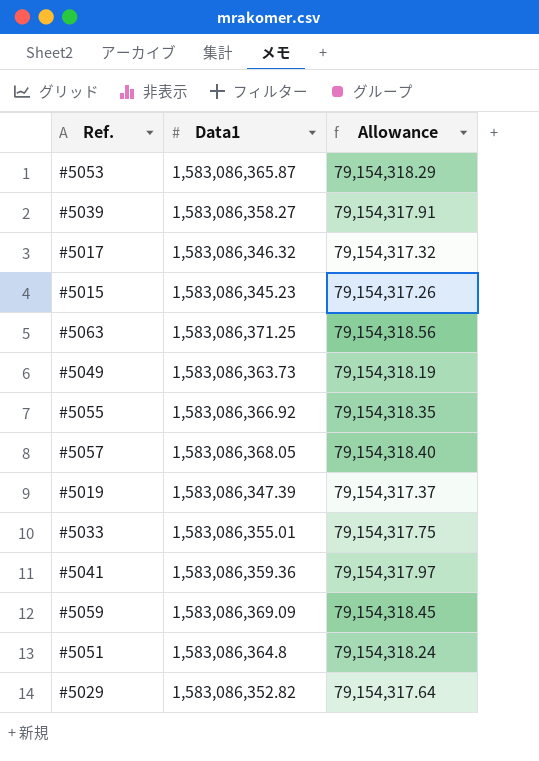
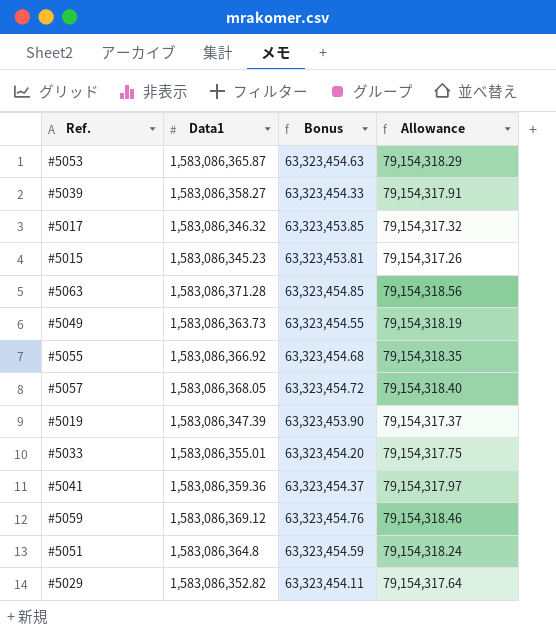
column Bonus | formula: none -> [Data1] * 0.04
#5063 | Data1: 1,583,086,371.25 -> 1,583,086,371.28
#5059 | Data1: 1,583,086,369.09 -> 1,583,086,369.12
#5059 | Allowance: 79,154,318.45 -> 79,154,318.46

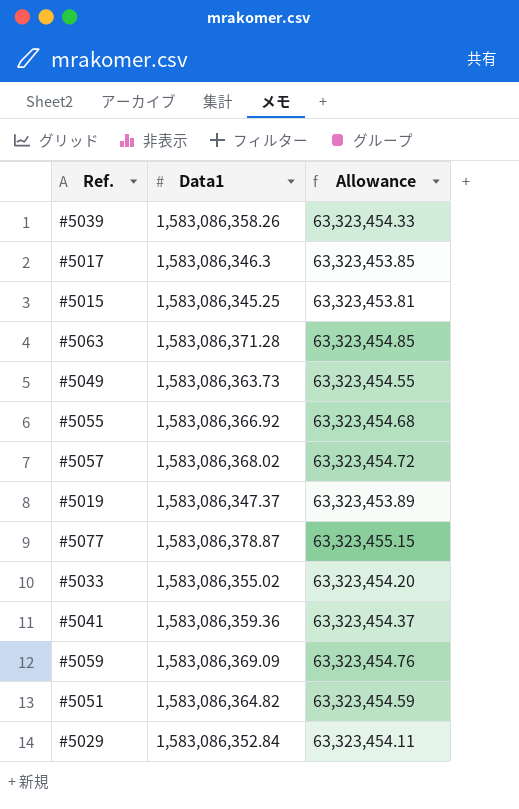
column Bonus | formula: [Data1] * 0.04 -> none
column Allowance | formula: [Data1] * 0.05 -> [Data1] * 0.04
row #5053: 1,583,086,365.87 | 63,323,454.63 | 79,154,318.29 -> none
#5039 | Data1: 1,583,086,358.27 -> 1,583,086,358.26
#5017 | Data1: 1,583,086,346.32 -> 1,583,086,346.3
#5015 | Data1: 1,583,086,345.23 -> 1,583,086,345.25
#5057 | Data1: 1,583,086,368.05 -> 1,583,086,368.02
#5019 | Data1: 1,583,086,347.39 -> 1,583,086,347.37
row #5077: none -> 1,583,086,378.87 | 63,323,455.15
#5033 | Data1: 1,583,086,355.01 -> 1,583,086,355.02
#5059 | Data1: 1,583,086,369.12 -> 1,583,086,369.09
#5051 | Data1: 1,583,086,364.8 -> 1,583,086,364.82
#5029 | Data1: 1,583,086,352.82 -> 1,583,086,352.84

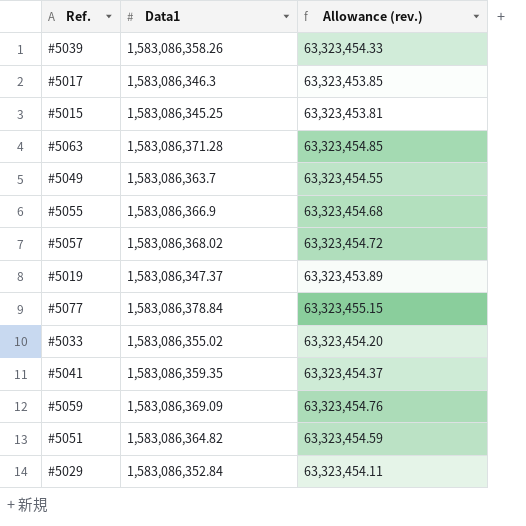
column name: Allowance -> Allowance (rev.)
#5049 | Data1: 1,583,086,363.73 -> 1,583,086,363.7
#5055 | Data1: 1,583,086,366.92 -> 1,583,086,366.9
#5077 | Data1: 1,583,086,378.87 -> 1,583,086,378.84
#5041 | Data1: 1,583,086,359.36 -> 1,583,086,359.35

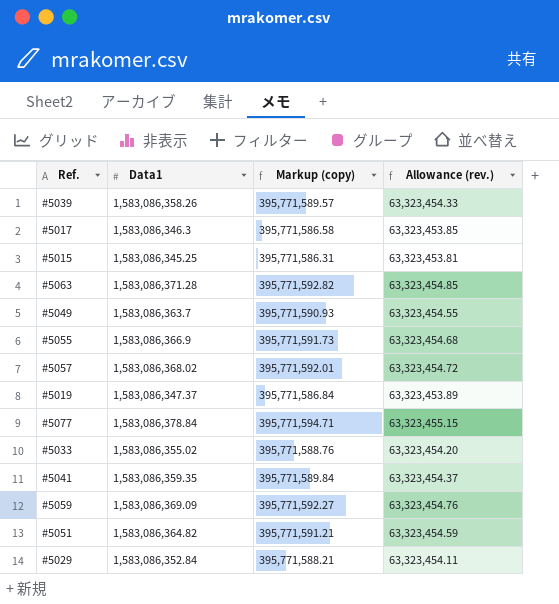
column Markup (copy) | formula: none -> [Data1] * 0.25

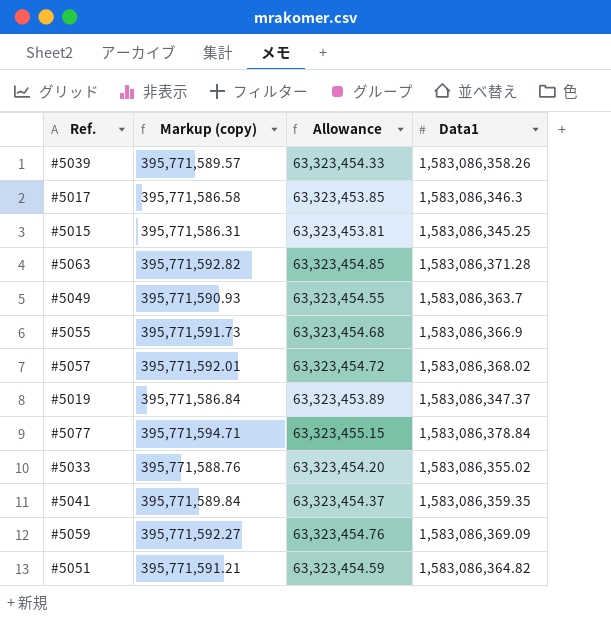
column name: Allowance (rev.) -> Allowance
column Data1 | position: 2 -> 4
row #5029: 1,583,086,352.84 | 395,771,588.21 | 63,323,454.11 -> none

